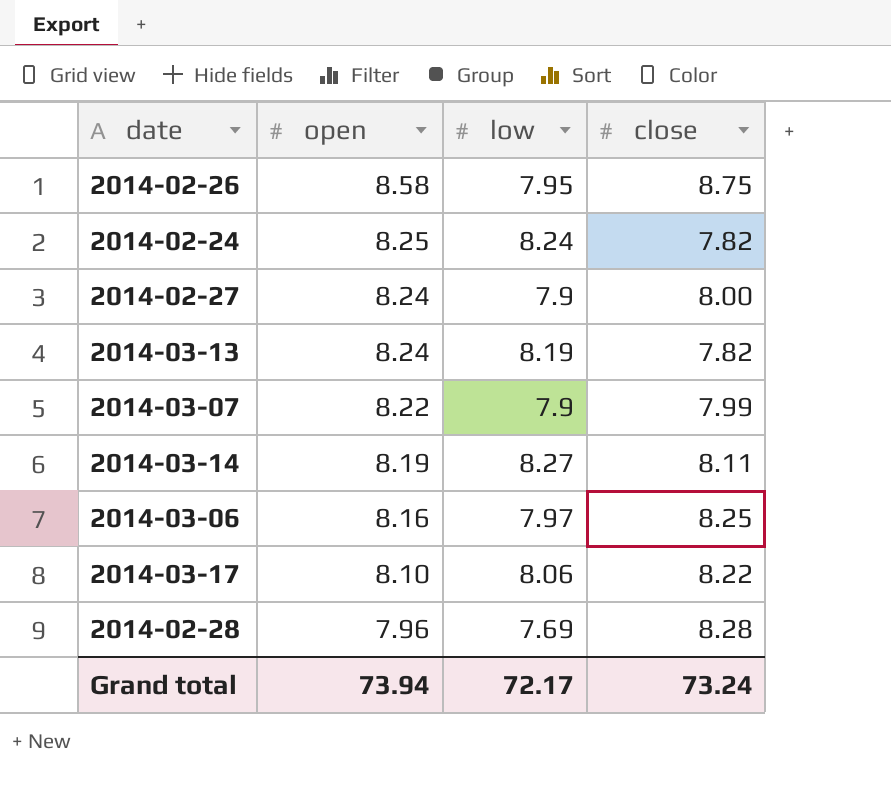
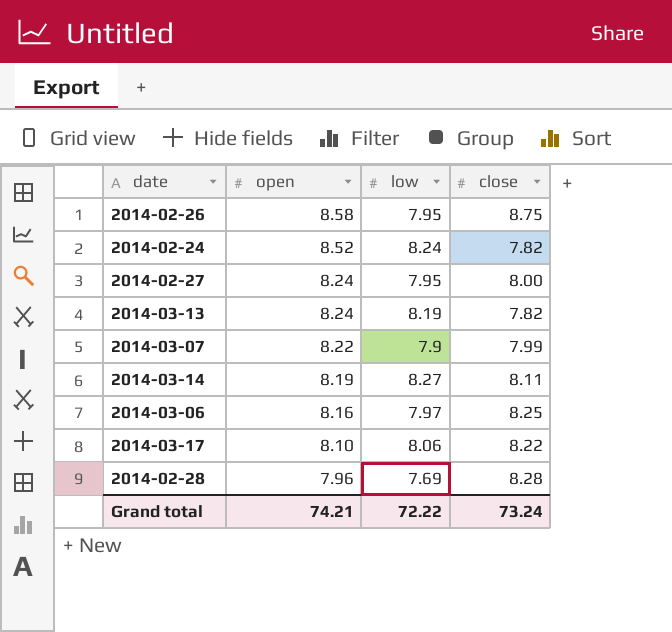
2014-02-24 | open: 8.25 -> 8.52
2014-02-27 | low: 7.9 -> 7.95
Grand total | open: 73.94 -> 74.21
Grand total | low: 72.17 -> 72.22

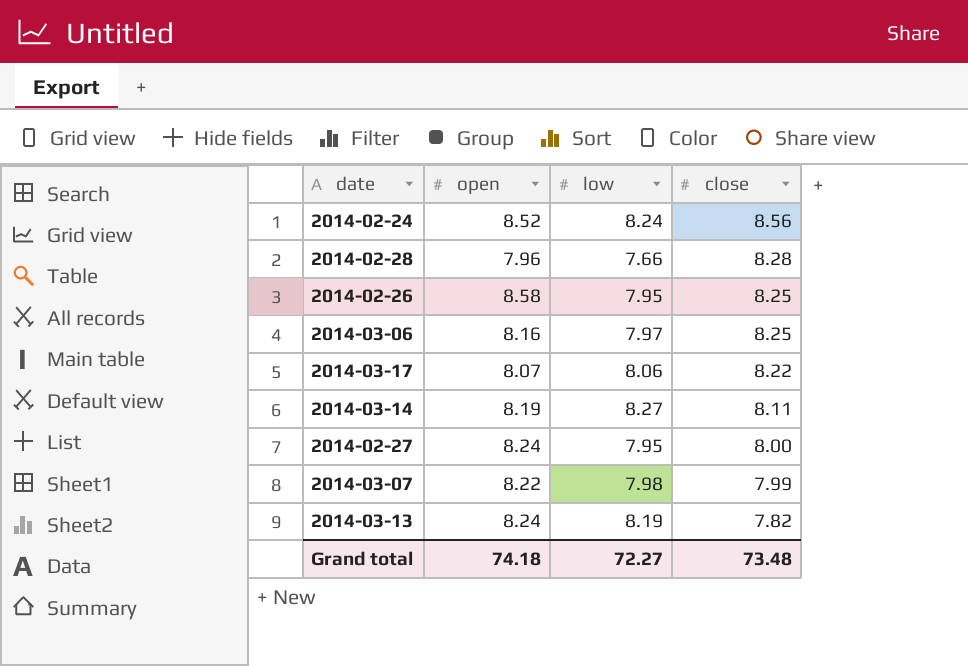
row order: open descending -> close descending
2014-02-24 | close: 7.82 -> 8.56
2014-02-28 | low: 7.69 -> 7.66
2014-02-26 | close: 8.75 -> 8.25
2014-03-17 | open: 8.10 -> 8.07
2014-03-07 | low: 7.9 -> 7.98
Grand total | open: 74.21 -> 74.18
Grand total | low: 72.22 -> 72.27
Grand total | close: 73.24 -> 73.48

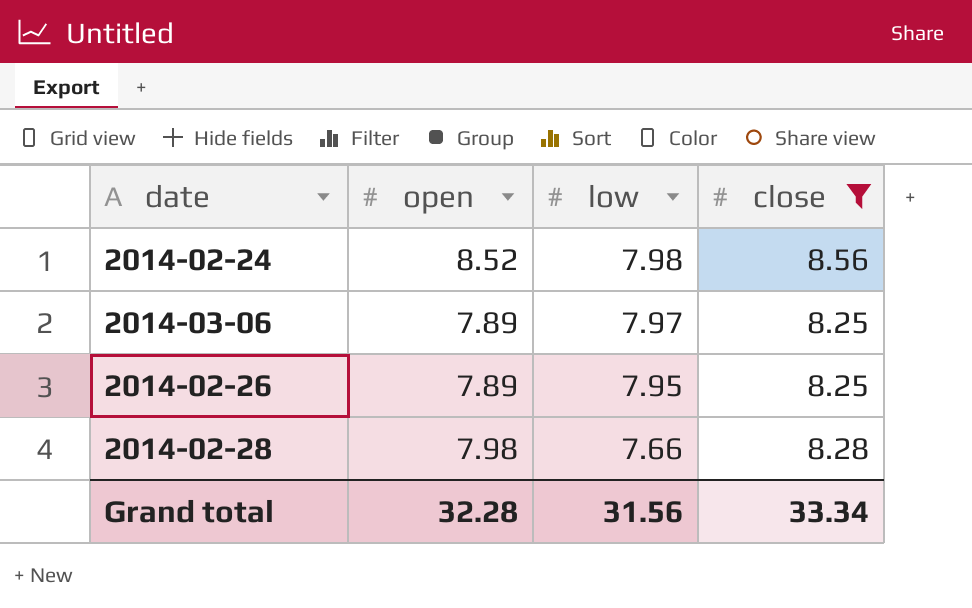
filter: none -> close >= 8.25
row order: close descending -> low descending
2014-02-24 | low: 8.24 -> 7.98
2014-03-06 | open: 8.16 -> 7.89
2014-02-26 | open: 8.58 -> 7.89
2014-02-28 | open: 7.96 -> 7.98
Grand total | open: 74.18 -> 32.28
Grand total | low: 72.27 -> 31.56
Grand total | close: 73.48 -> 33.34

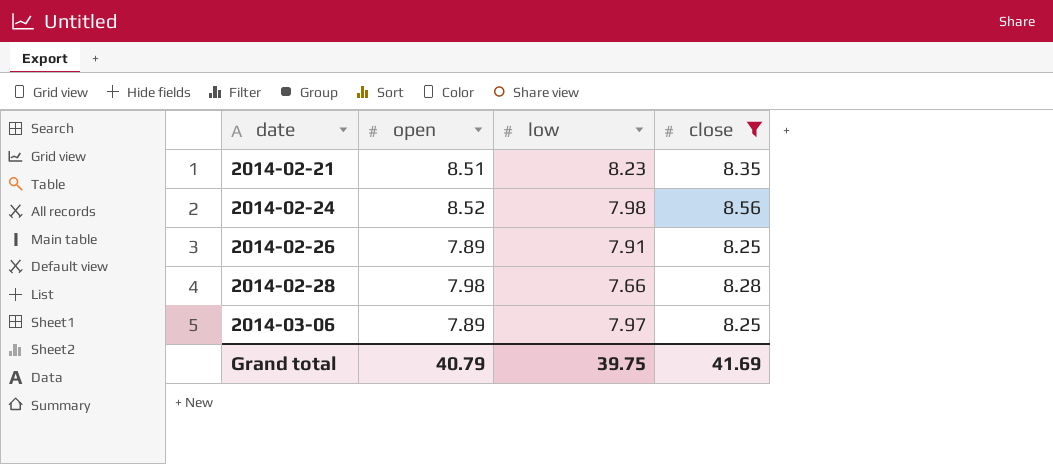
row order: low descending -> date ascending
row 2014-02-21: none -> 8.51 | 8.23 | 8.35
2014-02-26 | low: 7.95 -> 7.91
Grand total | open: 32.28 -> 40.79
Grand total | low: 31.56 -> 39.75
Grand total | close: 33.34 -> 41.69

